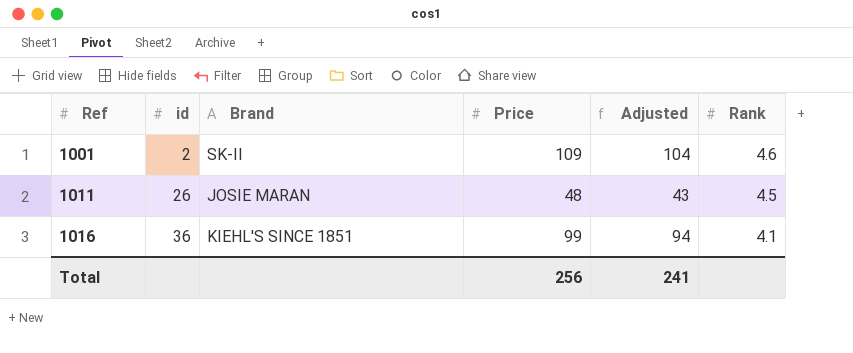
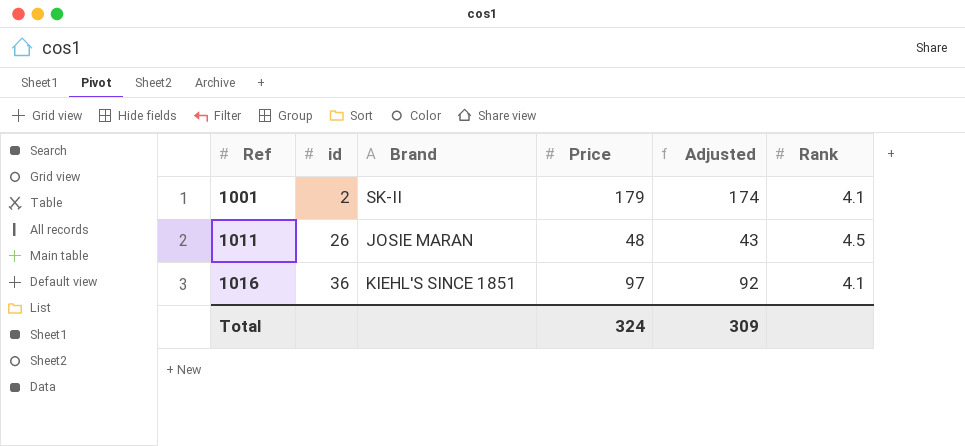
1001 | Price: 109 -> 179
1001 | Adjusted: 104 -> 174
1001 | Rank: 4.6 -> 4.1
1016 | Price: 99 -> 97
1016 | Adjusted: 94 -> 92
Total | Price: 256 -> 324
Total | Adjusted: 241 -> 309

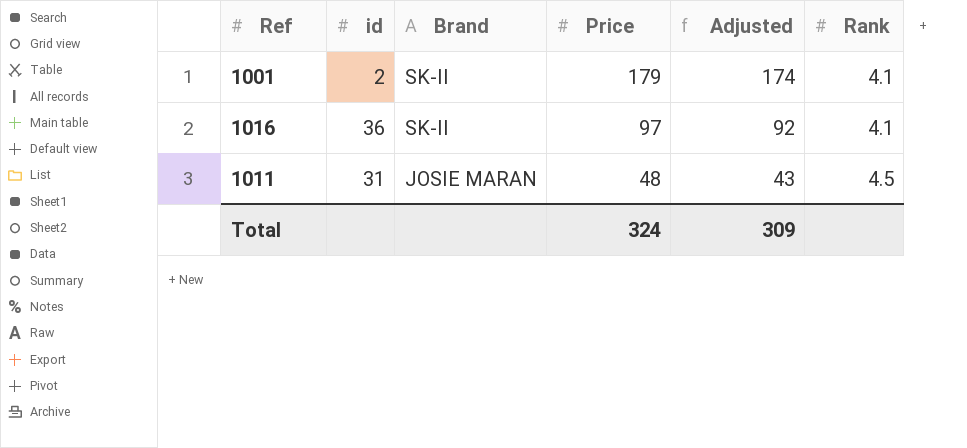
row order: Ref ascending -> Brand descending
1016 | Brand: KIEHL'S SINCE 1851 -> SK-II
1011 | id: 26 -> 31

